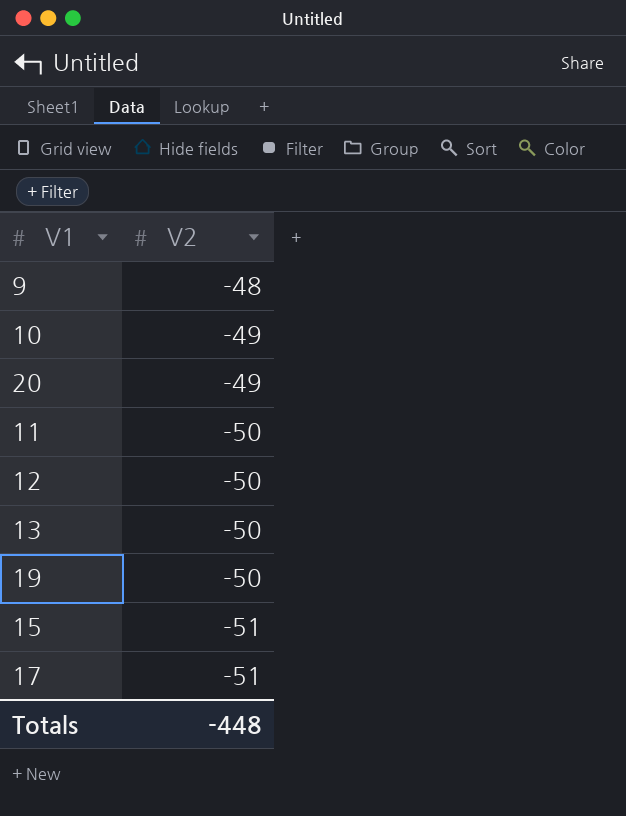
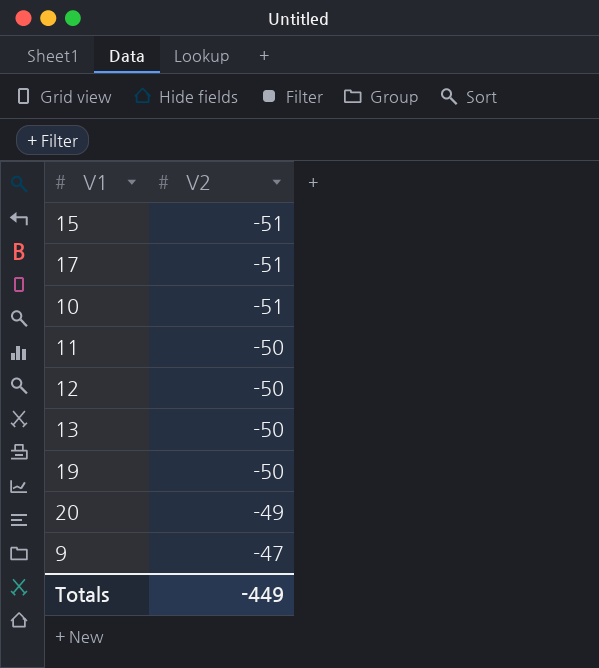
row order: V2 descending -> V2 ascending
10 | V2: -49 -> -51
9 | V2: -48 -> -47
Totals | V2: -448 -> -449

